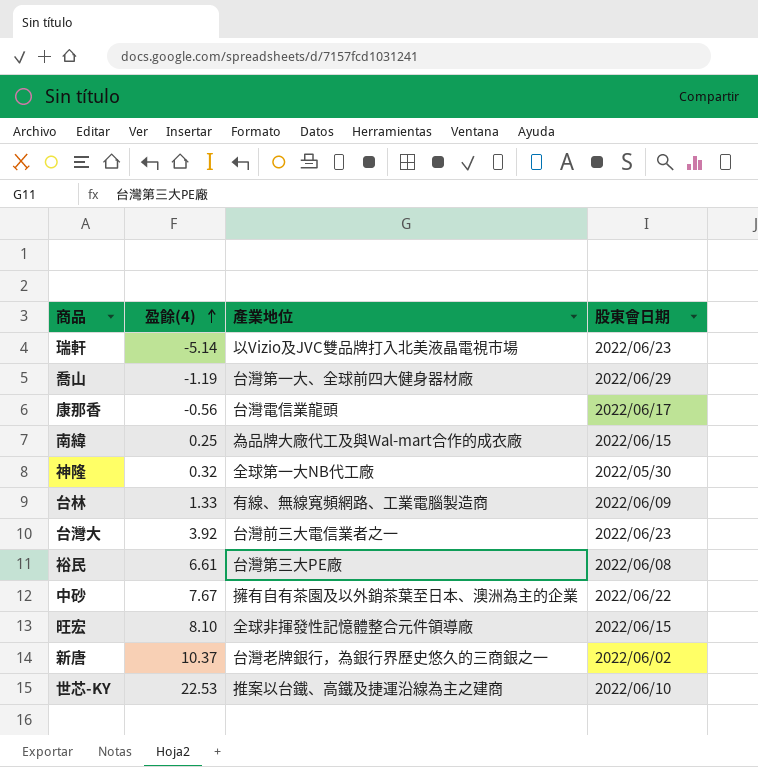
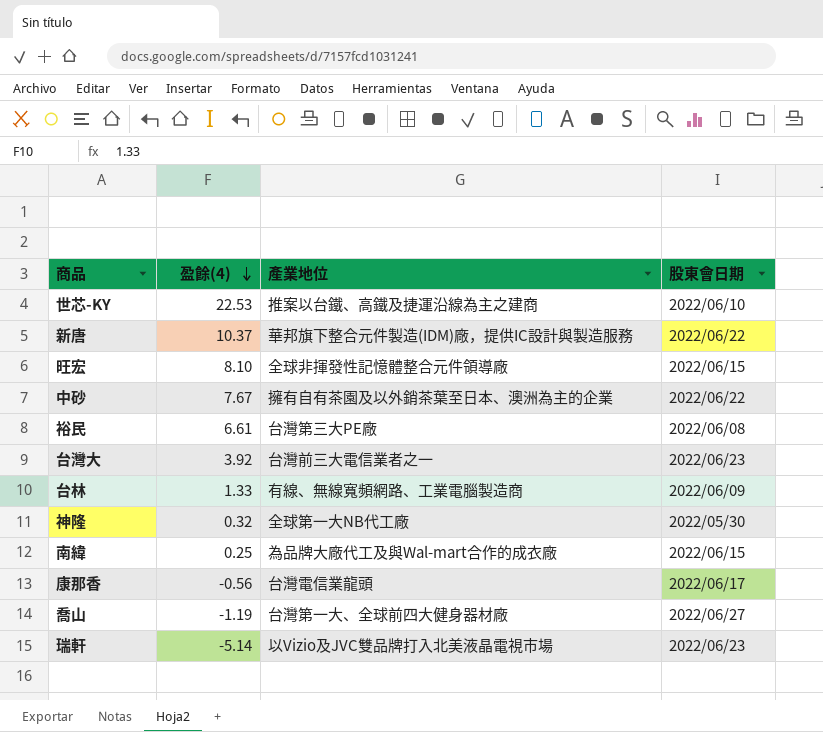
row order: 盈餘(4) ascending -> 盈餘(4) descending
新唐 | 產業地位: 台灣老牌銀行，為銀行界歷史悠久的三商銀之一 -> 華邦旗下整合元件製造(IDM)廠，提供IC設計與製造服務
新唐 | 股東會日期: 2022/06/02 -> 2022/06/22
喬山 | 股東會日期: 2022/06/29 -> 2022/06/27

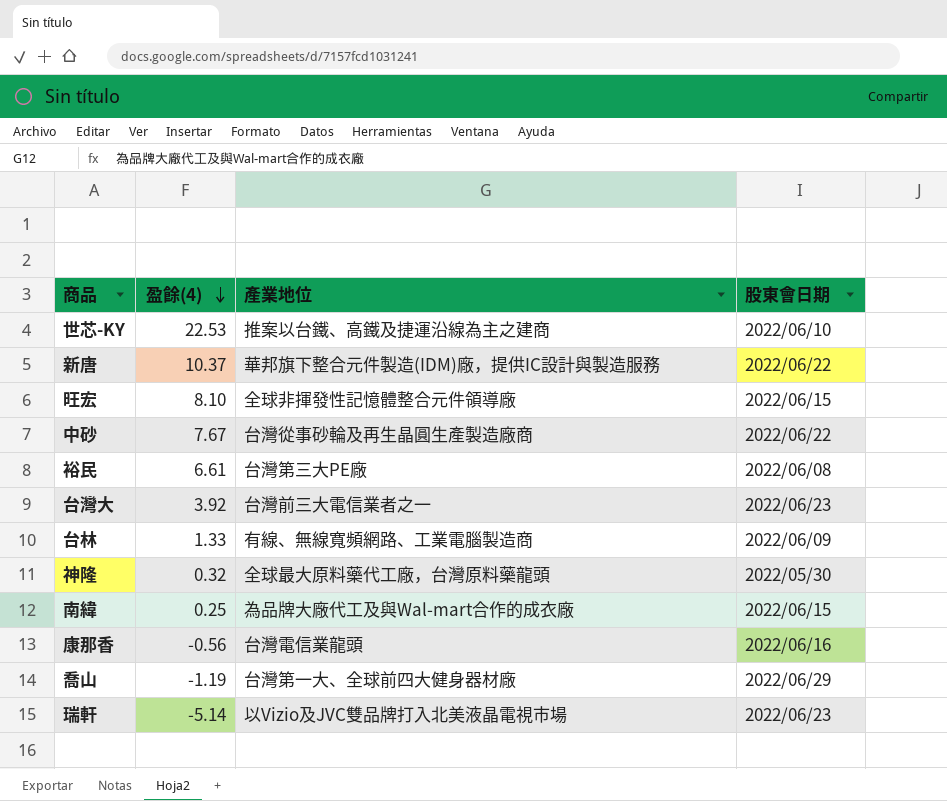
中砂 | 產業地位: 擁有自有茶園及以外銷茶葉至日本、澳洲為主的企業 -> 台灣從事砂輪及再生晶圓生產製造廠商
神隆 | 產業地位: 全球第一大NB代工廠 -> 全球最大原料藥代工廠，台灣原料藥龍頭
康那香 | 股東會日期: 2022/06/17 -> 2022/06/16
喬山 | 股東會日期: 2022/06/27 -> 2022/06/29

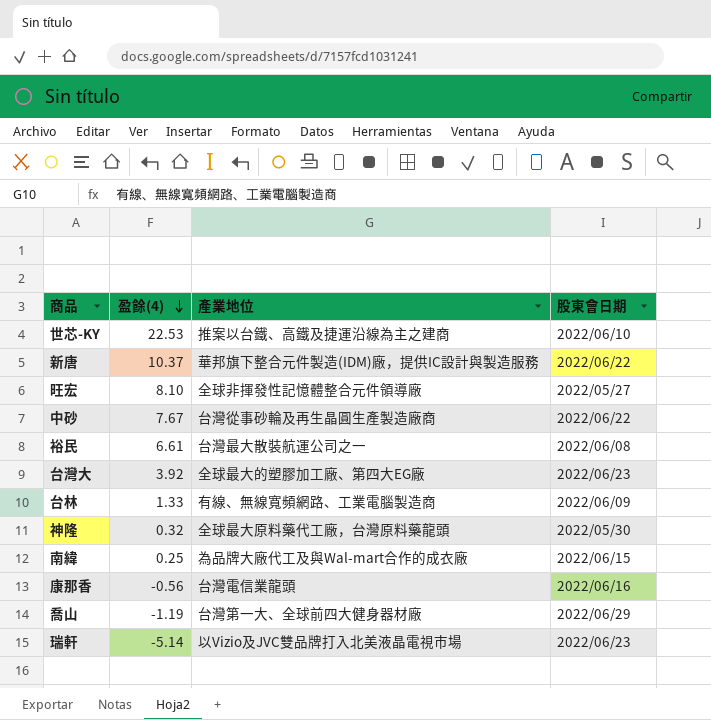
旺宏 | 股東會日期: 2022/06/15 -> 2022/05/27
裕民 | 產業地位: 台灣第三大PE廠 -> 台灣最大散裝航運公司之一
台灣大 | 產業地位: 台灣前三大電信業者之一 -> 全球最大的塑膠加工廠、第四大EG廠

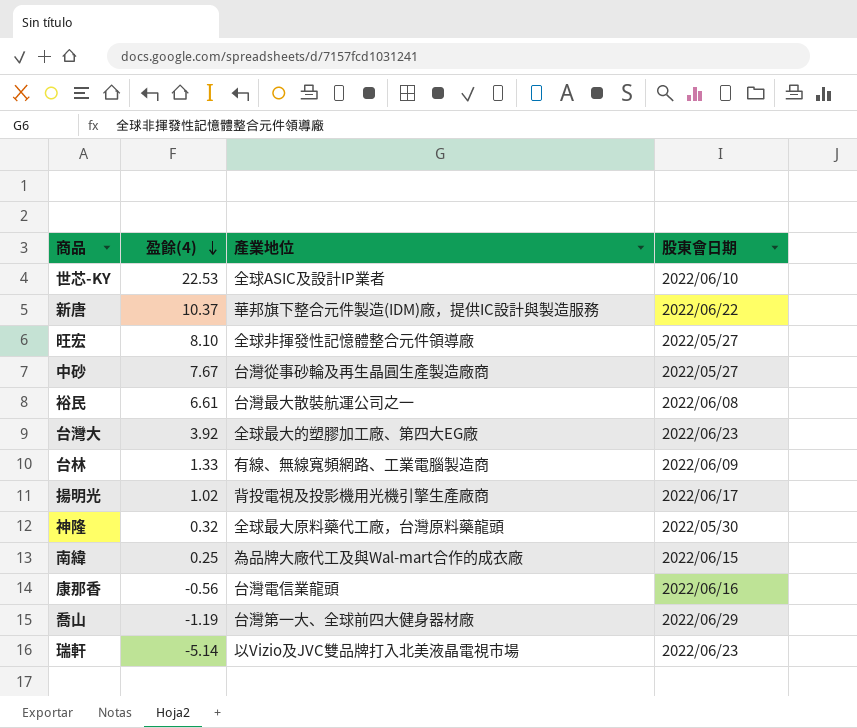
世芯-KY | 產業地位: 推案以台鐵、高鐵及捷運沿線為主之建商 -> 全球ASIC及設計IP業者
中砂 | 股東會日期: 2022/06/22 -> 2022/05/27
row 揚明光: none -> 1.02 | 背投電視及投影機用光機引擎生產廠商 | 2022/06/17

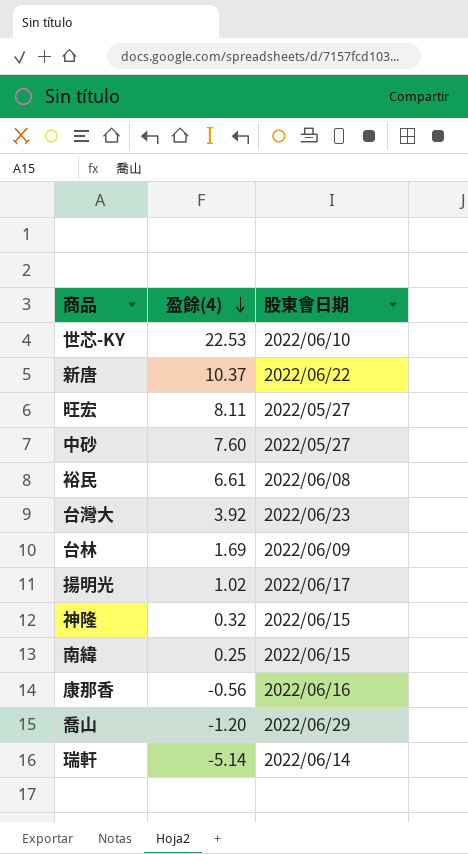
column 產業地位 | position: 3 -> none
旺宏 | 盈餘(4): 8.10 -> 8.11
中砂 | 盈餘(4): 7.67 -> 7.60
台林 | 盈餘(4): 1.33 -> 1.69
神隆 | 股東會日期: 2022/05/30 -> 2022/06/15
喬山 | 盈餘(4): -1.19 -> -1.20
瑞軒 | 股東會日期: 2022/06/23 -> 2022/06/14

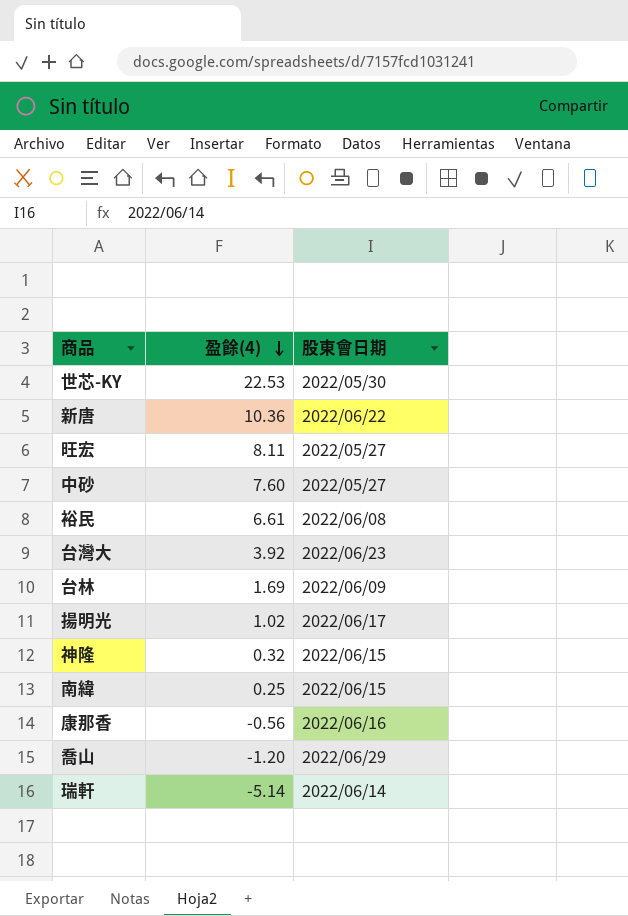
世芯-KY | 股東會日期: 2022/06/10 -> 2022/05/30
新唐 | 盈餘(4): 10.37 -> 10.36

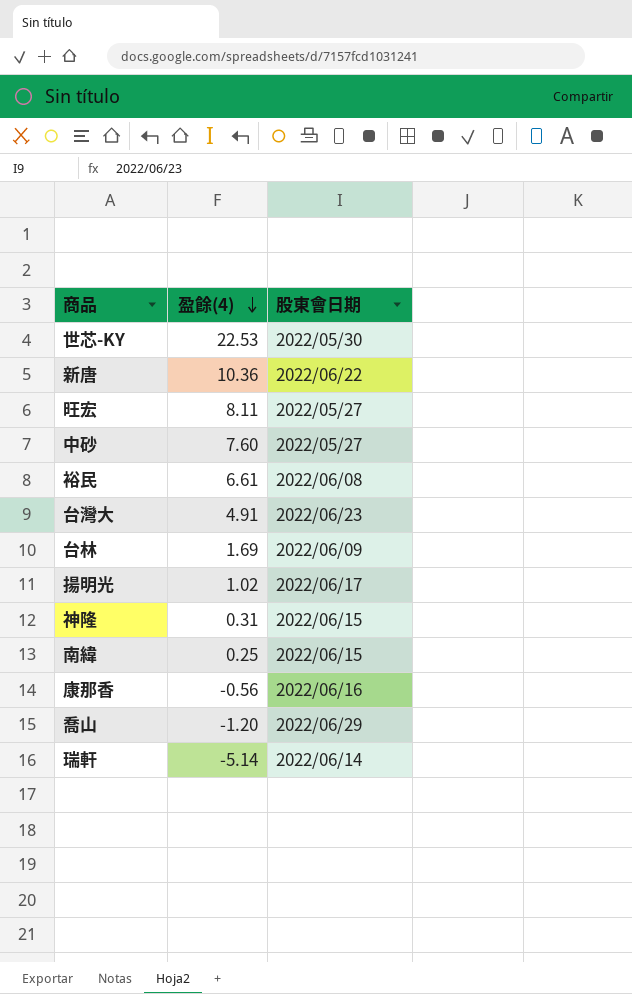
台灣大 | 盈餘(4): 3.92 -> 4.91
神隆 | 盈餘(4): 0.32 -> 0.31

